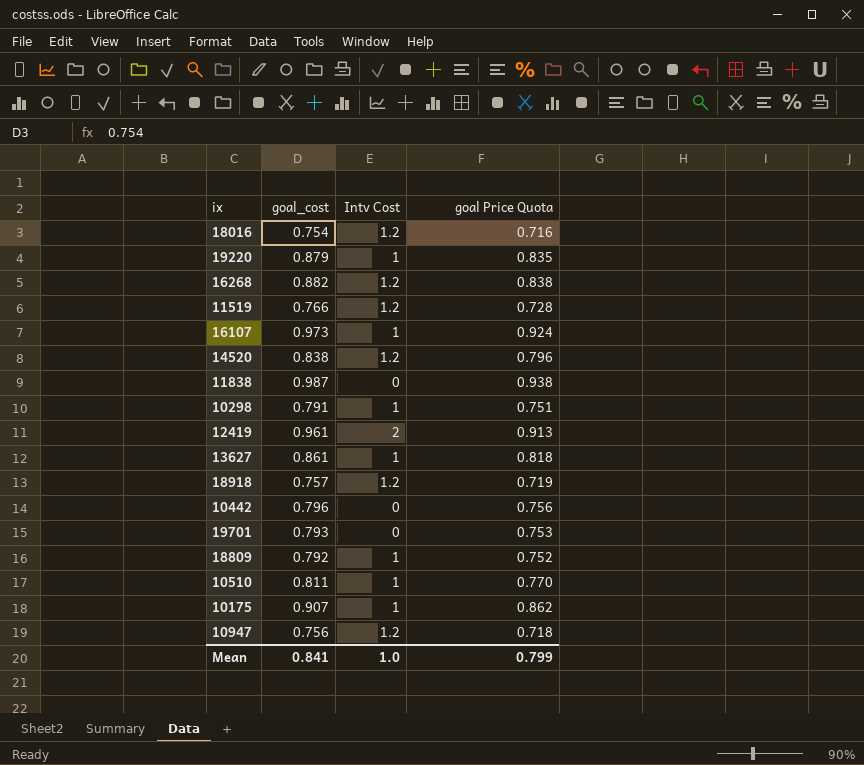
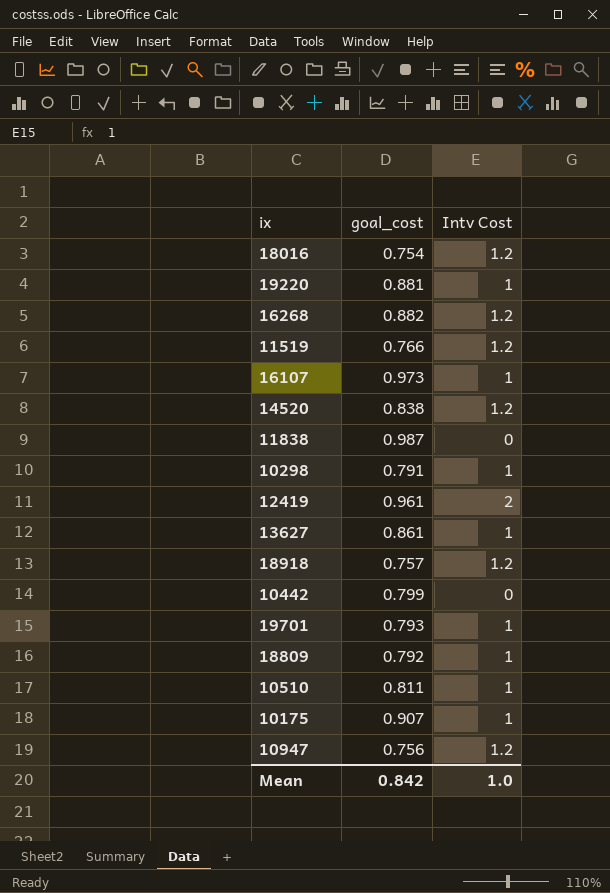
column goal Price Quota | formula: [goal_cost] * 0.95 -> none
19220 | goal_cost: 0.879 -> 0.881
10442 | goal_cost: 0.796 -> 0.799
19701 | Intv Cost: 0 -> 1
Mean | goal_cost: 0.841 -> 0.842

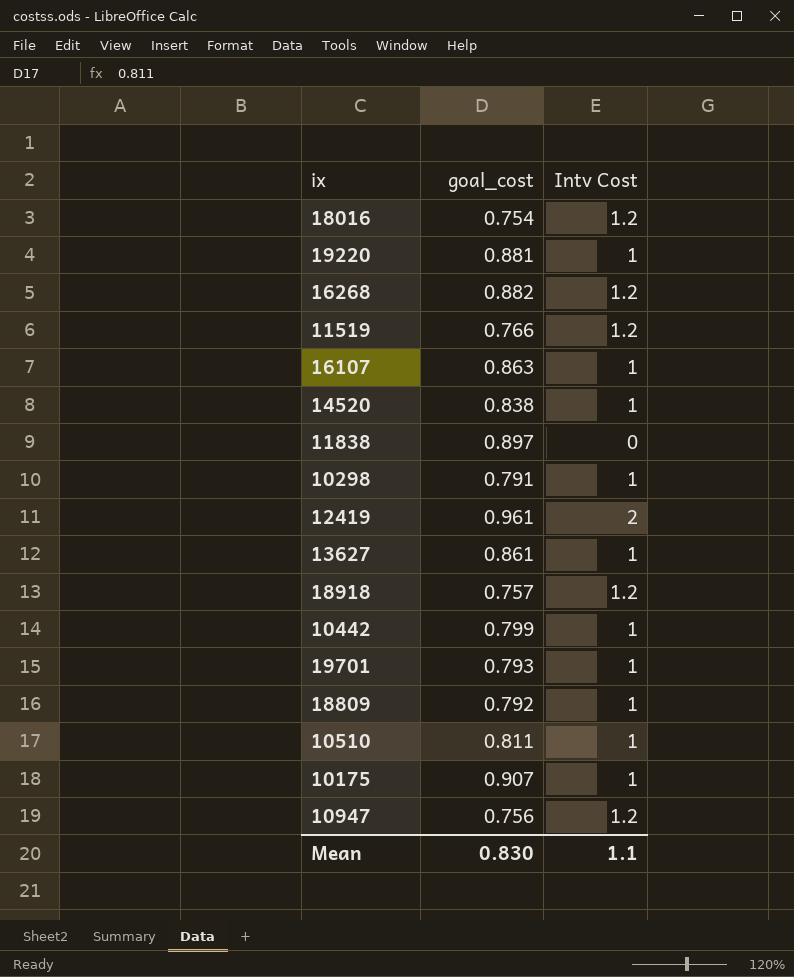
16107 | goal_cost: 0.973 -> 0.863
14520 | Intv Cost: 1.2 -> 1
11838 | goal_cost: 0.987 -> 0.897
10442 | Intv Cost: 0 -> 1
Mean | goal_cost: 0.842 -> 0.830
Mean | Intv Cost: 1.0 -> 1.1

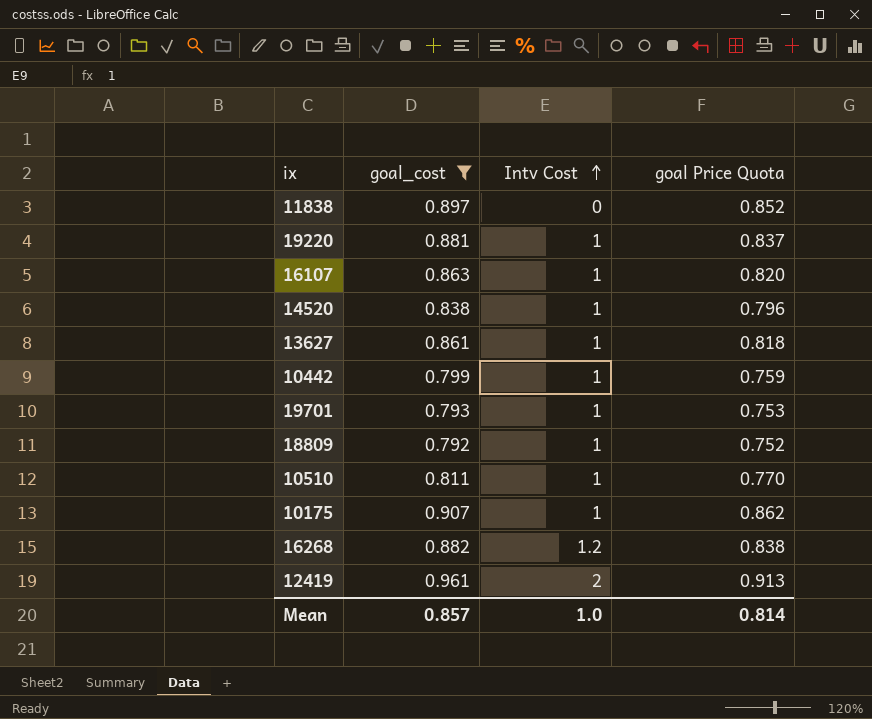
filter: none -> goal_cost >= 0.792
row order: none -> Intv Cost ascending
column goal Price Quota | formula: none -> [goal_cost] * 0.95
Mean | goal_cost: 0.830 -> 0.857
Mean | Intv Cost: 1.1 -> 1.0

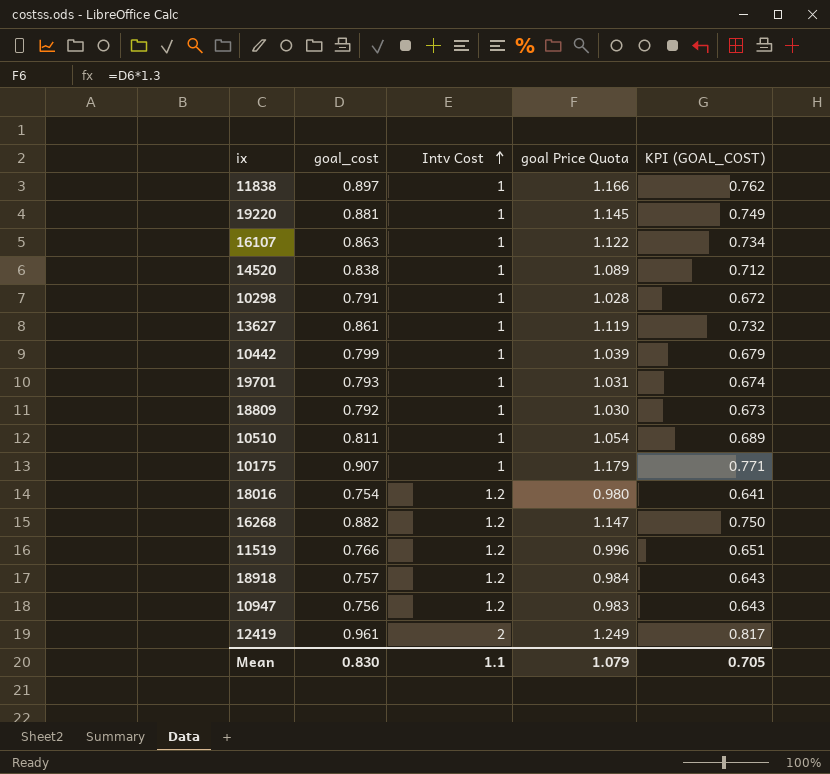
filter: goal_cost >= 0.792 -> none
column goal Price Quota | formula: [goal_cost] * 0.95 -> [goal_cost] * 1.3
column KPI (GOAL_COST) | formula: none -> [goal_cost] * 0.85
11838 | Intv Cost: 0 -> 1
Mean | goal_cost: 0.857 -> 0.830
Mean | Intv Cost: 1.0 -> 1.1
Mean | goal Price Quota: 0.814 -> 1.079

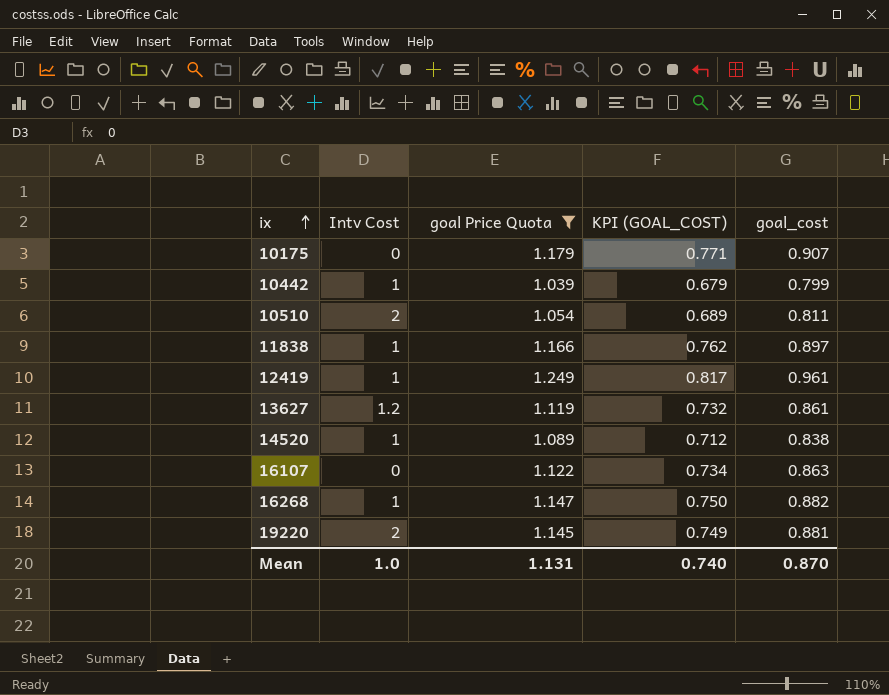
filter: none -> goal Price Quota >= 1.039
row order: Intv Cost ascending -> ix ascending
column goal_cost | position: 2 -> 5
10175 | Intv Cost: 1 -> 0
10510 | Intv Cost: 1 -> 2
12419 | Intv Cost: 2 -> 1
13627 | Intv Cost: 1 -> 1.2
16107 | Intv Cost: 1 -> 0
16268 | Intv Cost: 1.2 -> 1
19220 | Intv Cost: 1 -> 2
Mean | Intv Cost: 1.1 -> 1.0
Mean | goal Price Quota: 1.079 -> 1.131
Mean | KPI (GOAL_COST): 0.705 -> 0.740
Mean | goal_cost: 0.830 -> 0.870

